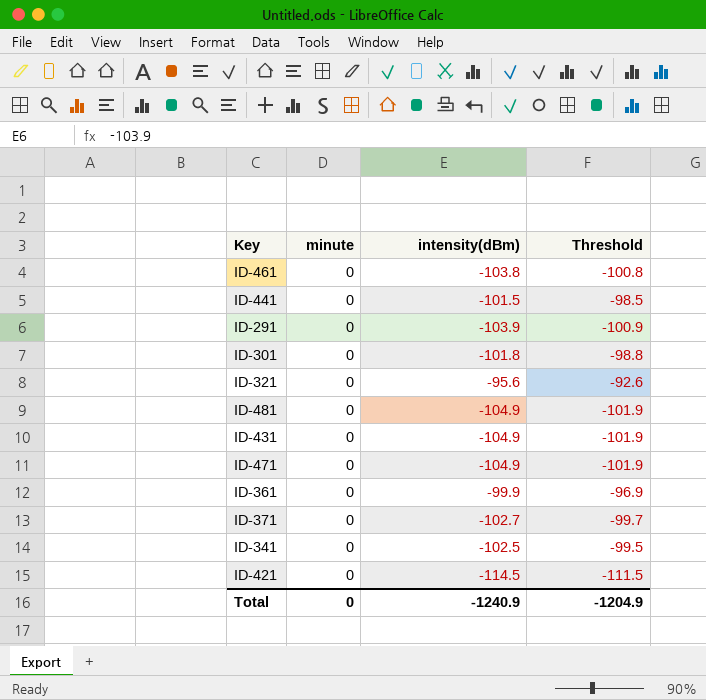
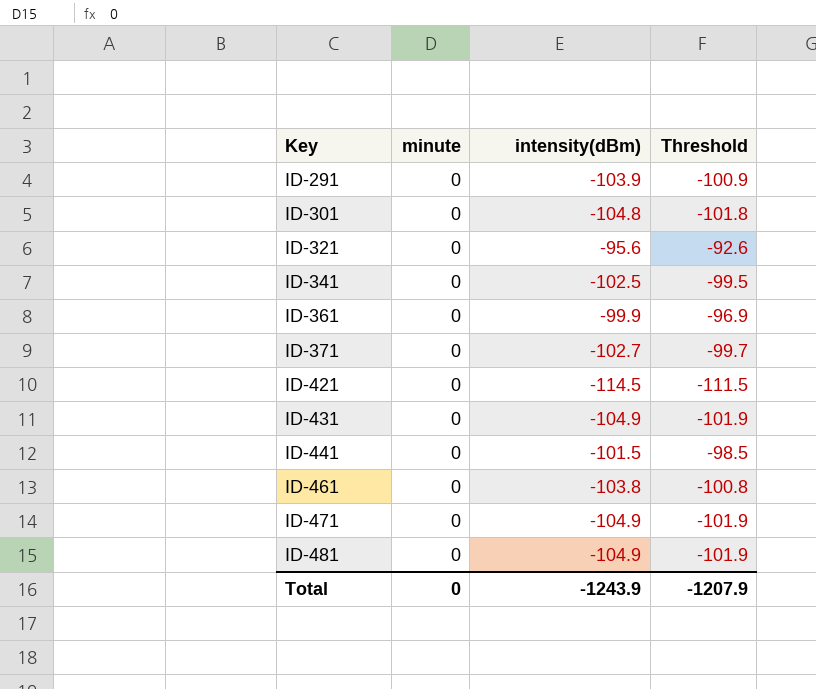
row order: none -> Key ascending
ID-301 | intensity(dBm): -101.8 -> -104.8
ID-301 | Threshold: -98.8 -> -101.8
Total | intensity(dBm): -1240.9 -> -1243.9
Total | Threshold: -1204.9 -> -1207.9

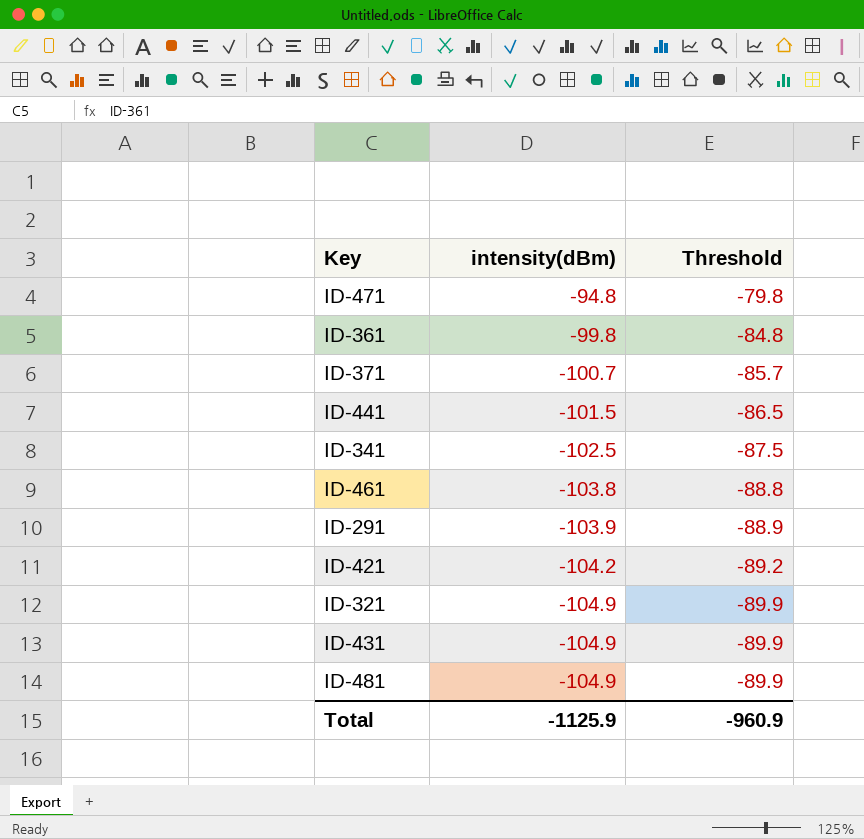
row order: Key ascending -> intensity(dBm) descending
column minute | position: 2 -> none
column Threshold | formula: [intensity(dBm)] + 3 -> [intensity(dBm)] + 15
row ID-301: 0 | -104.8 | -101.8 -> none
ID-471 | intensity(dBm): -104.9 -> -94.8
ID-361 | intensity(dBm): -99.9 -> -99.8
ID-371 | intensity(dBm): -102.7 -> -100.7
ID-421 | intensity(dBm): -114.5 -> -104.2
ID-321 | intensity(dBm): -95.6 -> -104.9
Total | intensity(dBm): -1243.9 -> -1125.9
Total | Threshold: -1207.9 -> -960.9

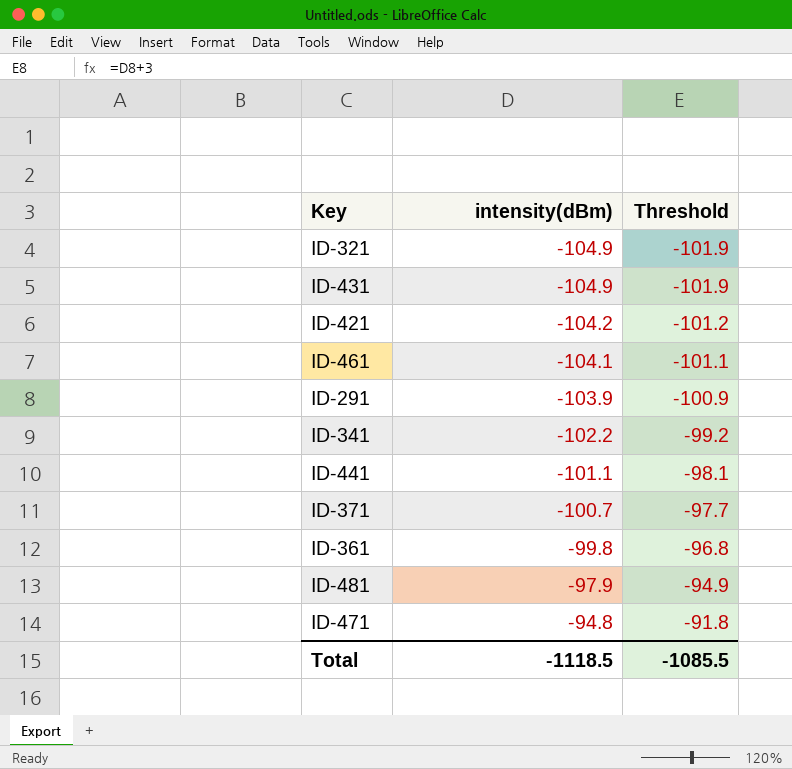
row order: intensity(dBm) descending -> intensity(dBm) ascending
column Threshold | formula: [intensity(dBm)] + 15 -> [intensity(dBm)] + 3
ID-461 | intensity(dBm): -103.8 -> -104.1
ID-341 | intensity(dBm): -102.5 -> -102.2
ID-441 | intensity(dBm): -101.5 -> -101.1
ID-481 | intensity(dBm): -104.9 -> -97.9
Total | intensity(dBm): -1125.9 -> -1118.5
Total | Threshold: -960.9 -> -1085.5

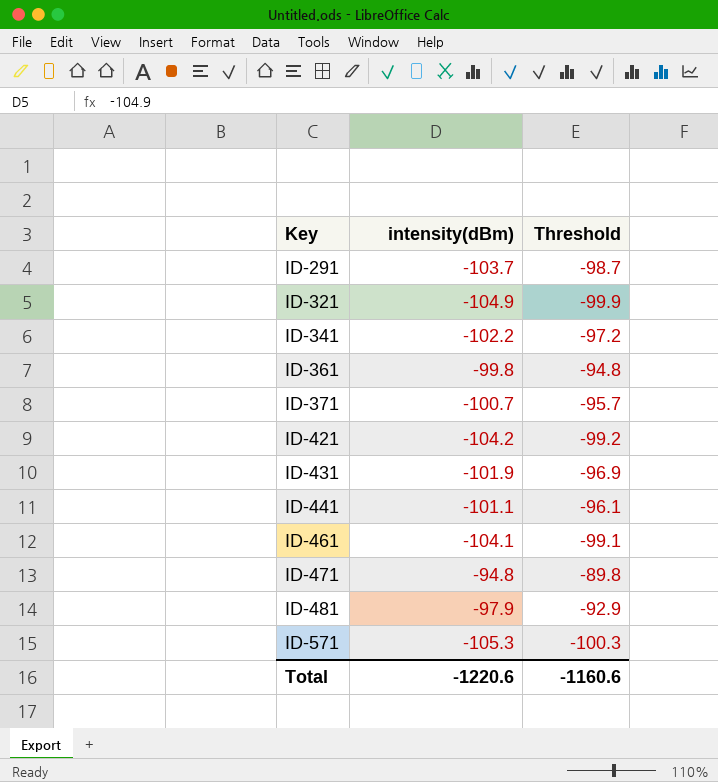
row order: intensity(dBm) ascending -> Key ascending
column Threshold | formula: [intensity(dBm)] + 3 -> [intensity(dBm)] + 5
ID-291 | intensity(dBm): -103.9 -> -103.7
ID-431 | intensity(dBm): -104.9 -> -101.9
row ID-571: none -> -105.3 | -100.3
Total | intensity(dBm): -1118.5 -> -1220.6
Total | Threshold: -1085.5 -> -1160.6

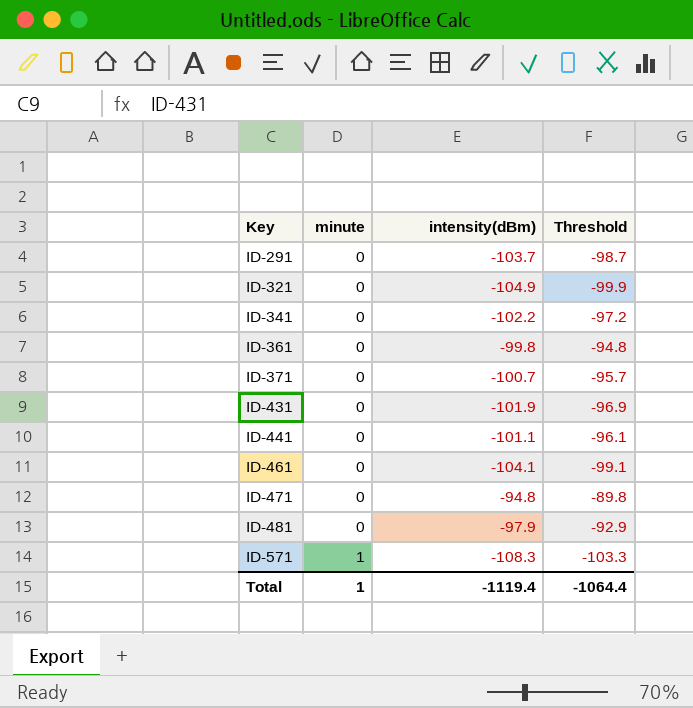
column minute | position: none -> 2
row ID-421: -104.2 | -99.2 -> none
ID-571 | intensity(dBm): -105.3 -> -108.3
ID-571 | Threshold: -100.3 -> -103.3
Total | intensity(dBm): -1220.6 -> -1119.4
Total | Threshold: -1160.6 -> -1064.4

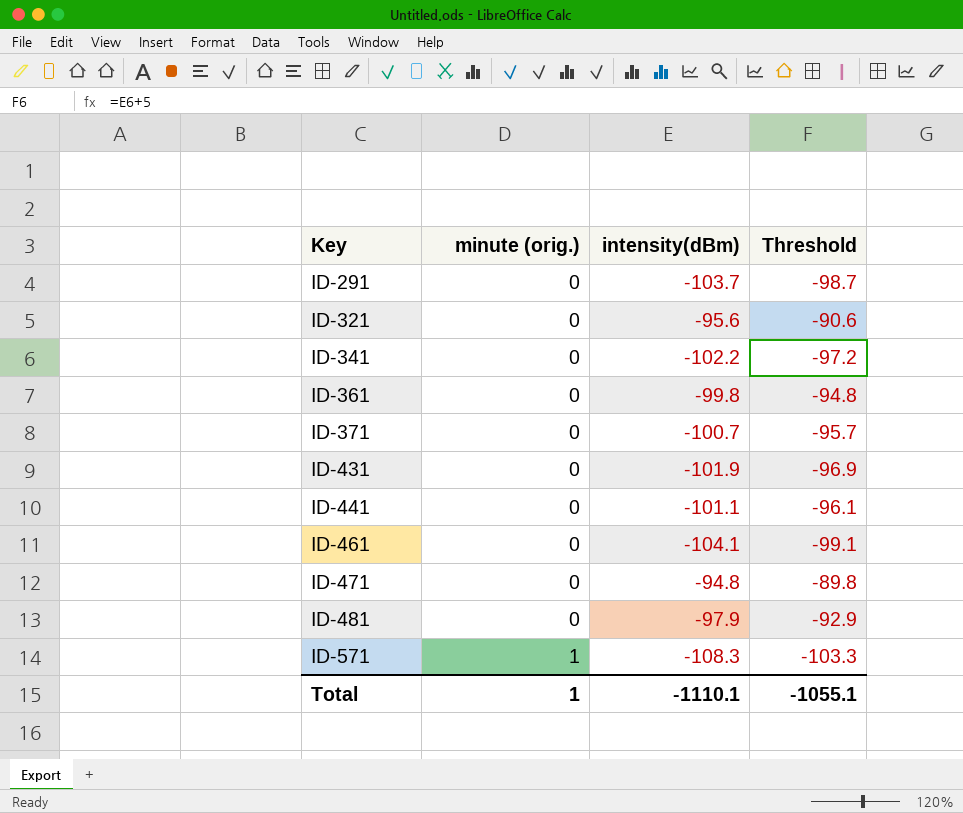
column name: minute -> minute (orig.)
ID-321 | intensity(dBm): -104.9 -> -95.6
ID-321 | Threshold: -99.9 -> -90.6
Total | intensity(dBm): -1119.4 -> -1110.1
Total | Threshold: -1064.4 -> -1055.1

